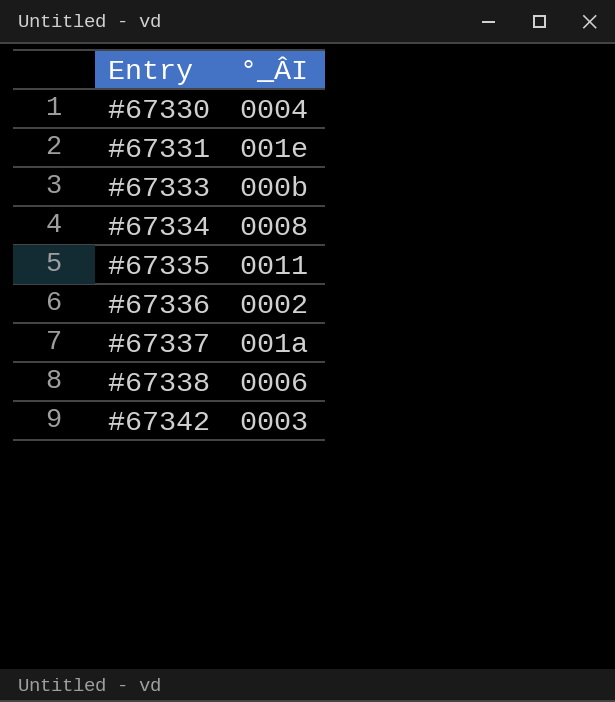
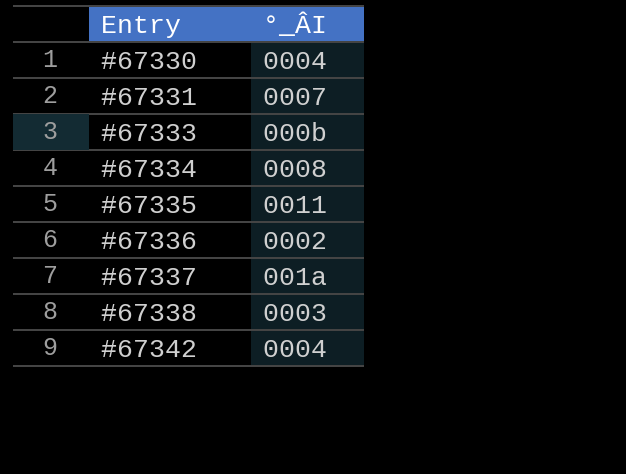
#67331 | °_ÂI: 001e -> 0007
#67338 | °_ÂI: 0006 -> 0003
#67342 | °_ÂI: 0003 -> 0004

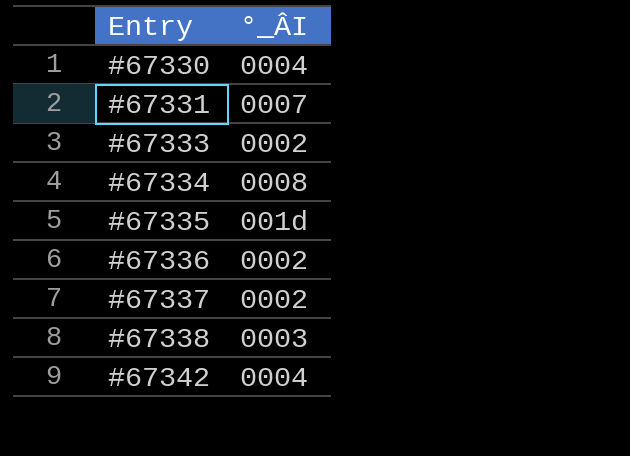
#67333 | °_ÂI: 000b -> 0002
#67335 | °_ÂI: 0011 -> 001d
#67337 | °_ÂI: 001a -> 0002

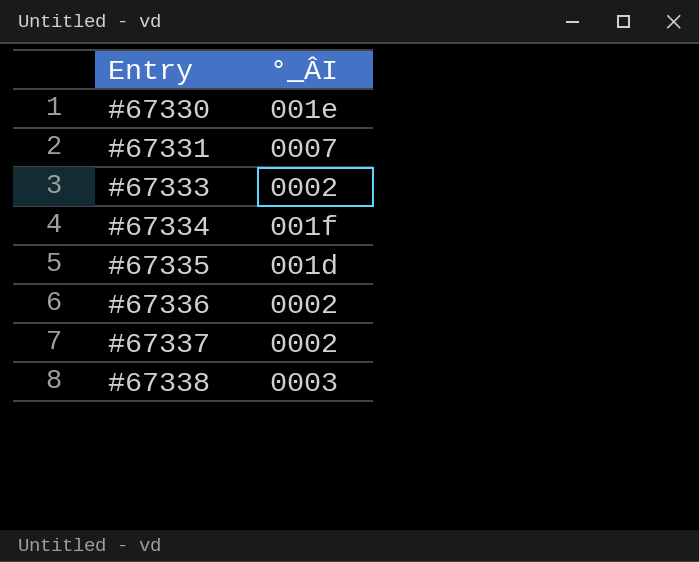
row #67342: 0004 -> none
#67330 | °_ÂI: 0004 -> 001e
#67334 | °_ÂI: 0008 -> 001f

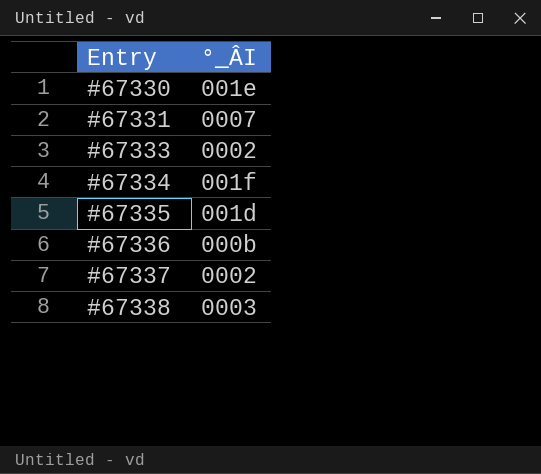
#67336 | °_ÂI: 0002 -> 000b

